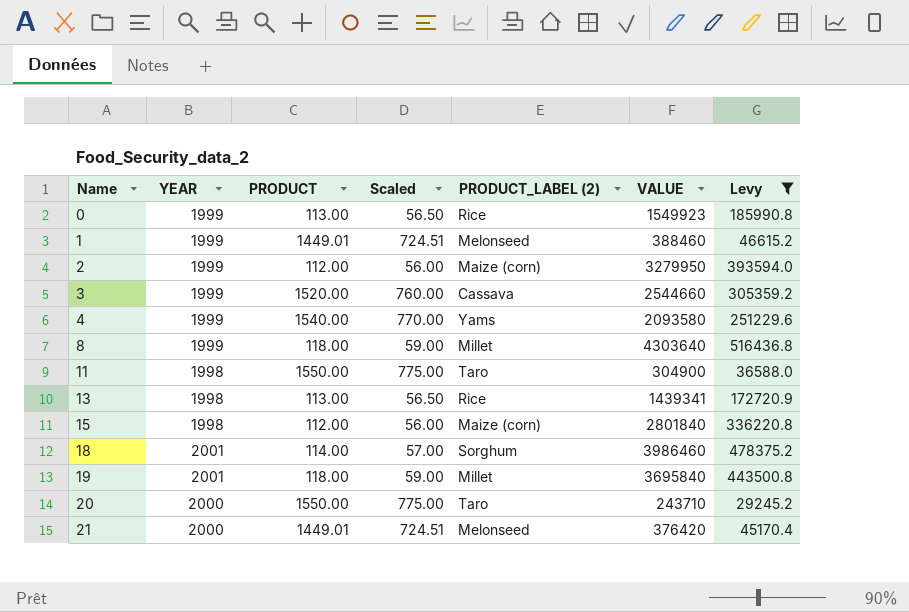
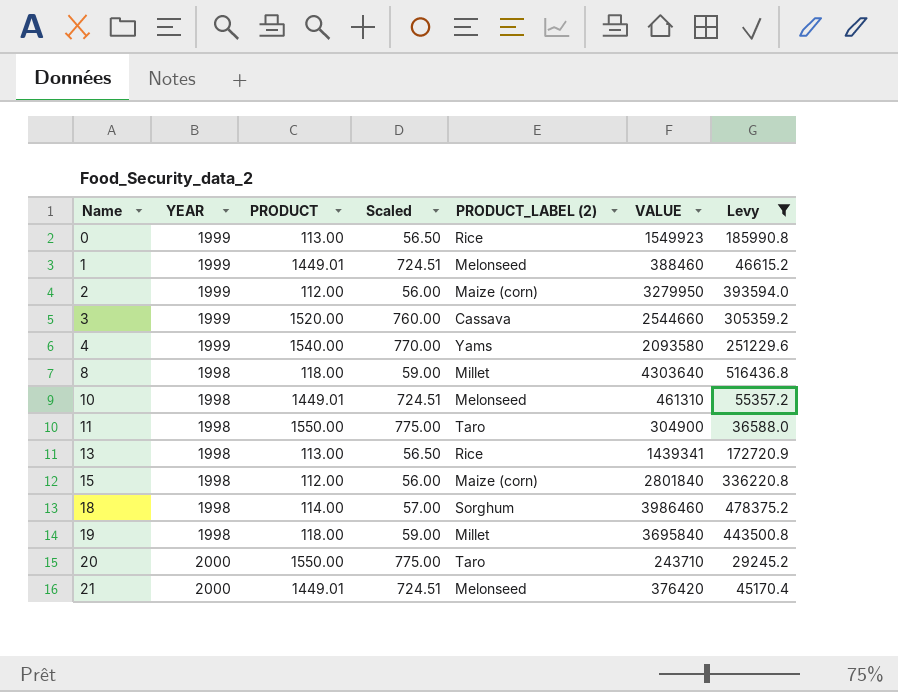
8 | YEAR: 1999 -> 1998
row 10: none -> 1998 | 1449.01 | 724.51 | Melonseed | 461310 | 55357.2
18 | YEAR: 2001 -> 1998
19 | YEAR: 2001 -> 1998

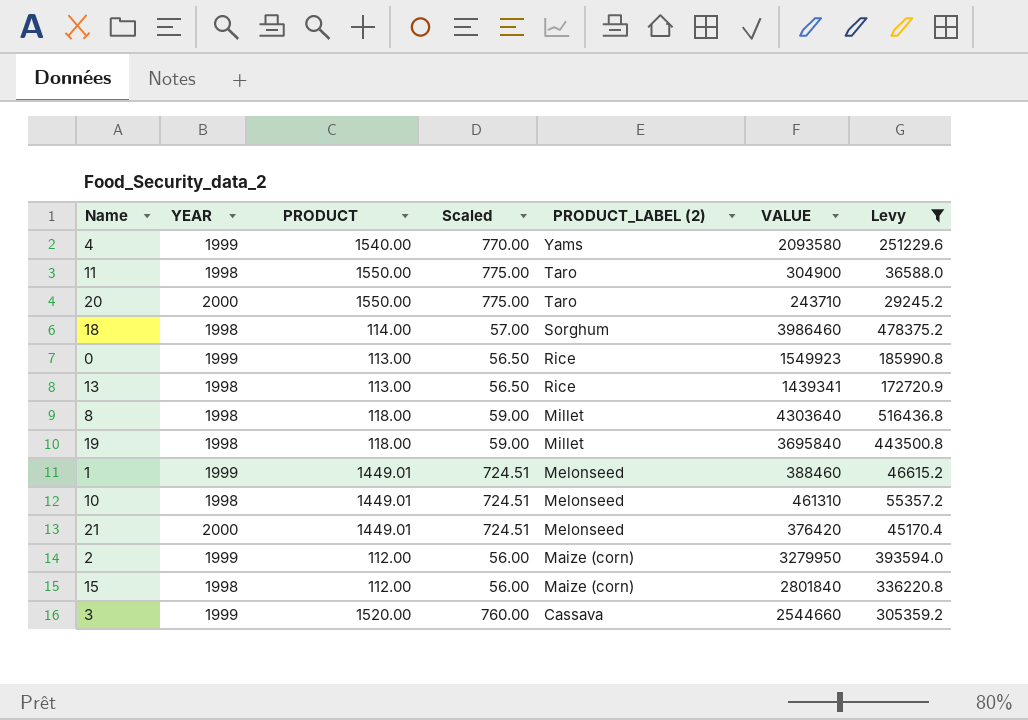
row order: Name ascending -> PRODUCT_LABEL (2) descending

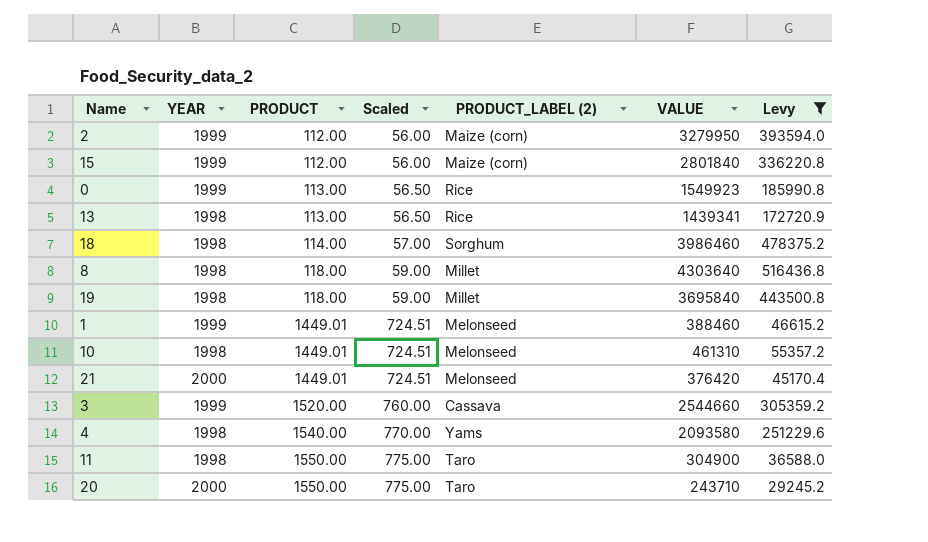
row order: PRODUCT_LABEL (2) descending -> PRODUCT ascending
15 | YEAR: 1998 -> 1999
4 | YEAR: 1999 -> 1998

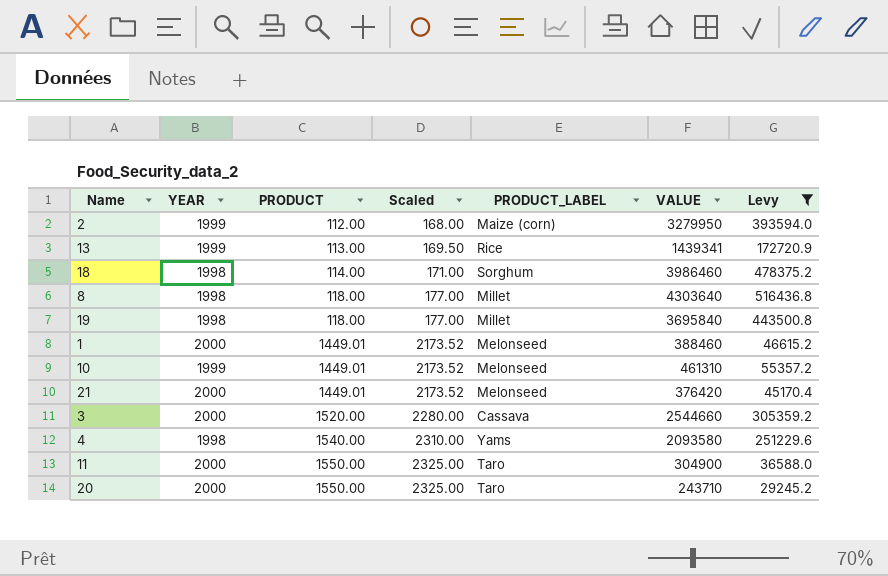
column Scaled | formula: [PRODUCT] * 0.5 -> [PRODUCT] * 1.5
column name: PRODUCT_LABEL (2) -> PRODUCT_LABEL
row 15: 1999 | 112.00 | 56.00 | Maize (corn) | 2801840 | 336220.8 -> none
row 0: 1999 | 113.00 | 56.50 | Rice | 1549923 | 185990.8 -> none
13 | YEAR: 1998 -> 1999
1 | YEAR: 1999 -> 2000
10 | YEAR: 1998 -> 1999
3 | YEAR: 1999 -> 2000
11 | YEAR: 1998 -> 2000

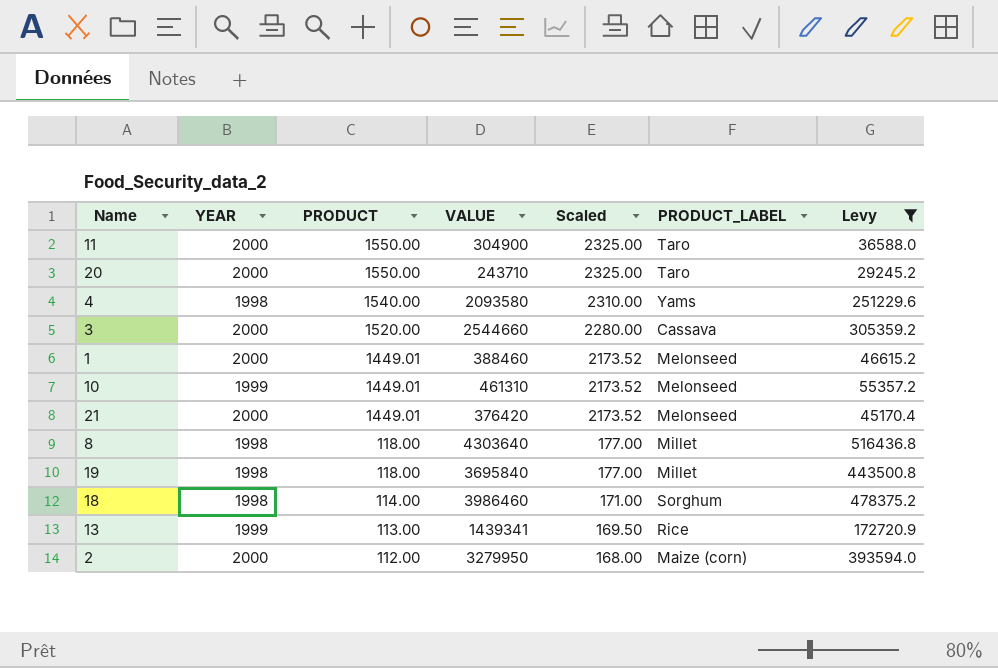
row order: PRODUCT ascending -> PRODUCT descending
column VALUE | position: 6 -> 4
2 | YEAR: 1999 -> 2000

